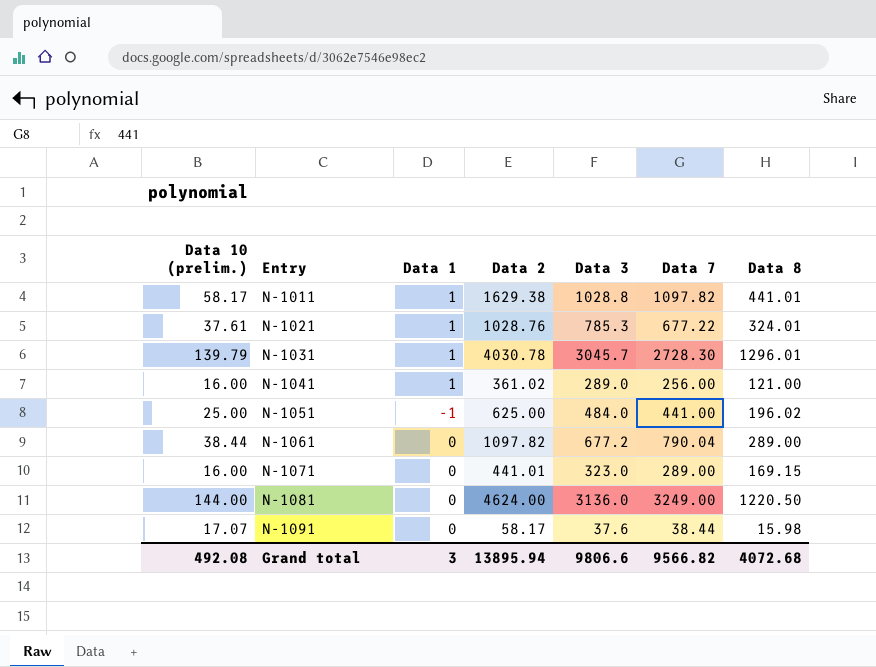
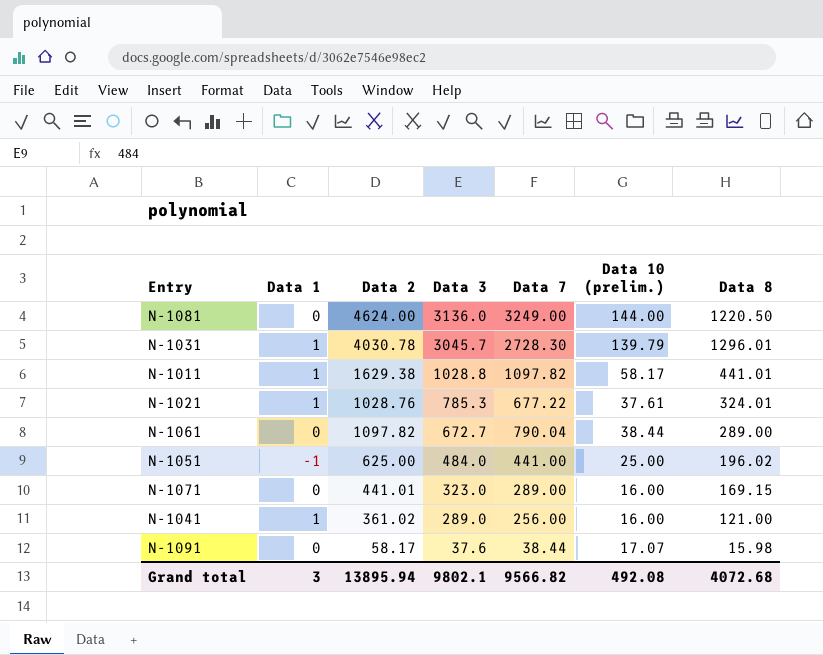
row order: Entry ascending -> Data 3 descending
column Data 10 (prelim.) | position: 1 -> 6
N-1061 | Data 3: 677.2 -> 672.7
Grand total | Data 3: 9806.6 -> 9802.1

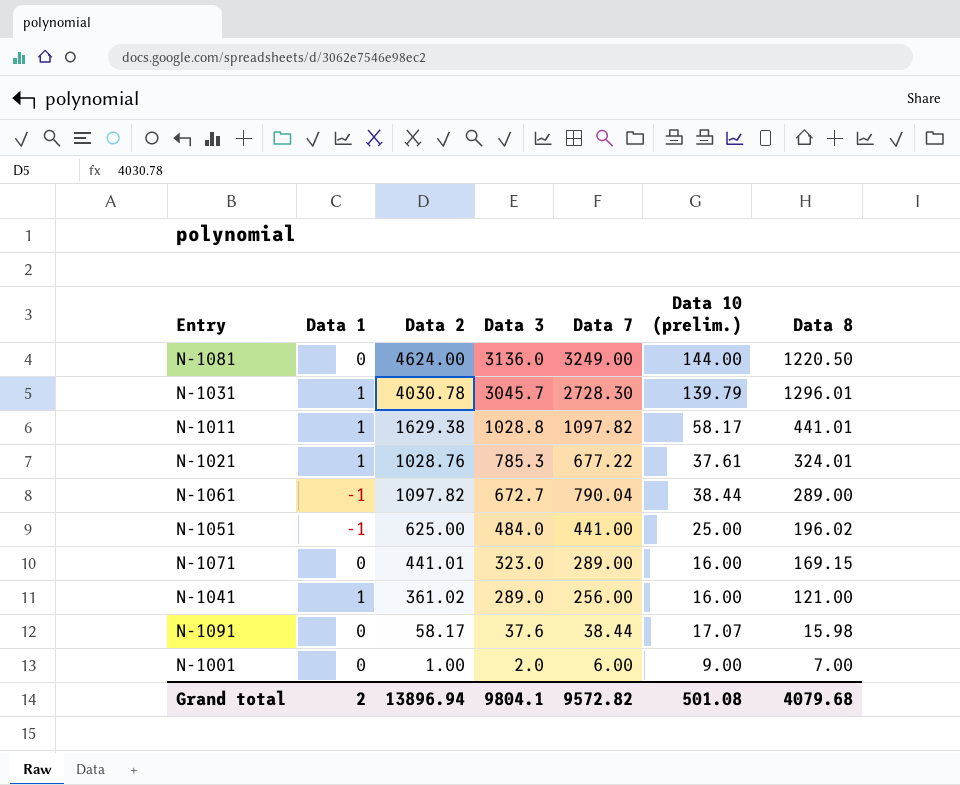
N-1061 | Data 1: 0 -> -1
row N-1001: none -> 0 | 1.00 | 2.0 | 6.00 | 9.00 | 7.00
Grand total | Data 1: 3 -> 2
Grand total | Data 2: 13895.94 -> 13896.94
Grand total | Data 3: 9802.1 -> 9804.1
Grand total | Data 7: 9566.82 -> 9572.82
Grand total | Data 10 (prelim.): 492.08 -> 501.08
Grand total | Data 8: 4072.68 -> 4079.68

